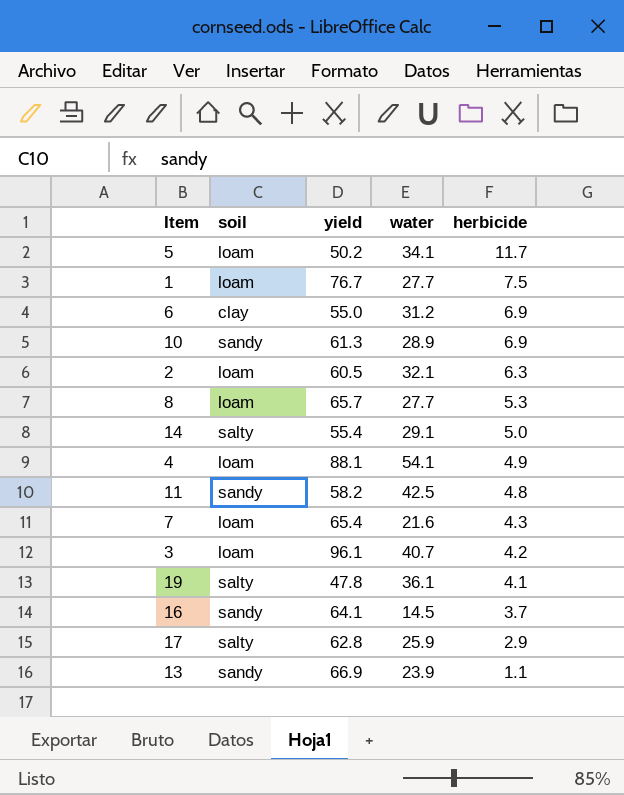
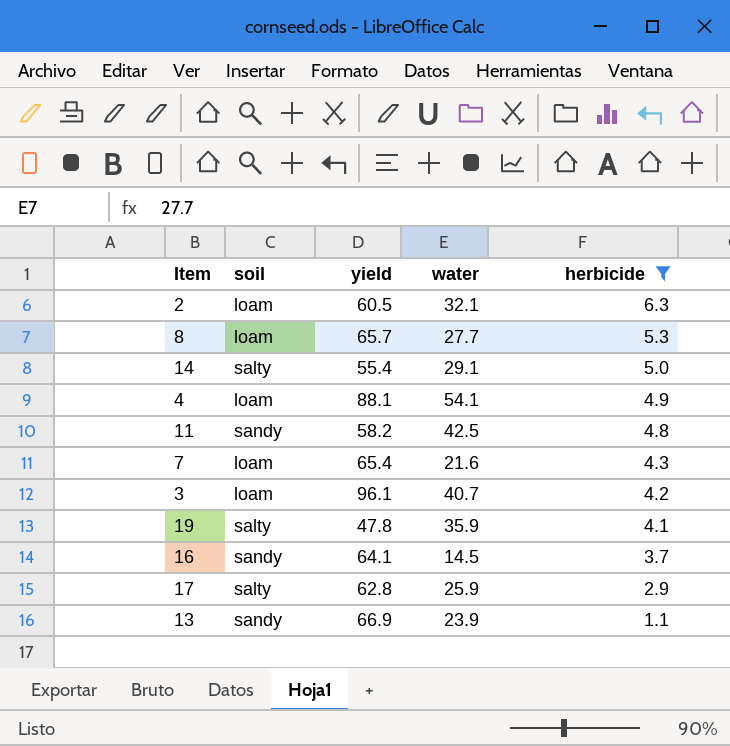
filter: none -> herbicide <= 6.3
19 | water: 36.1 -> 35.9

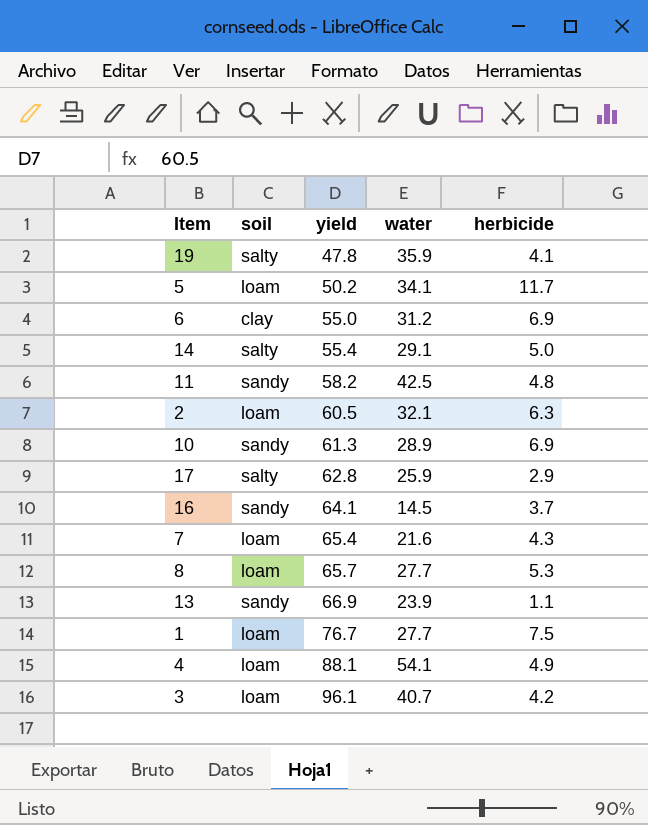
filter: herbicide <= 6.3 -> none
row order: herbicide descending -> yield ascending

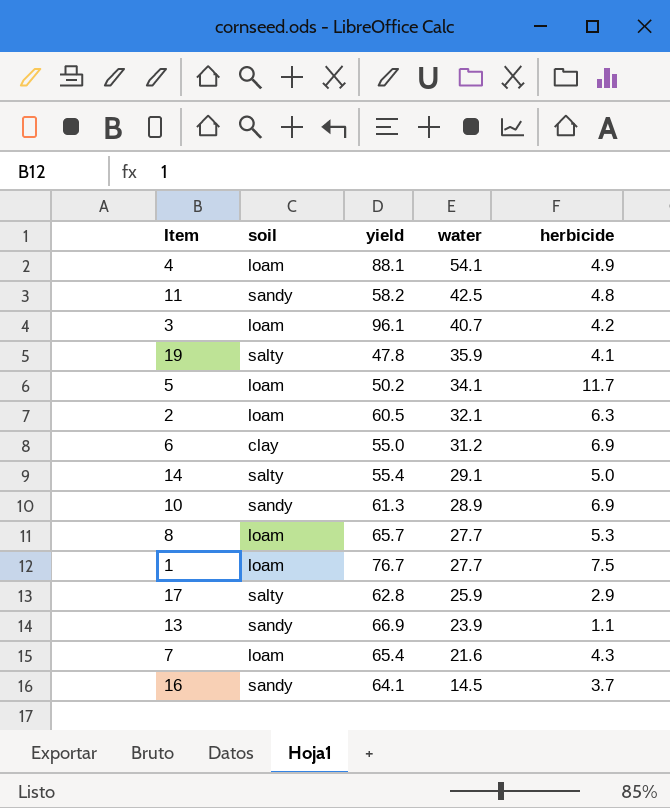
row order: yield ascending -> water descending

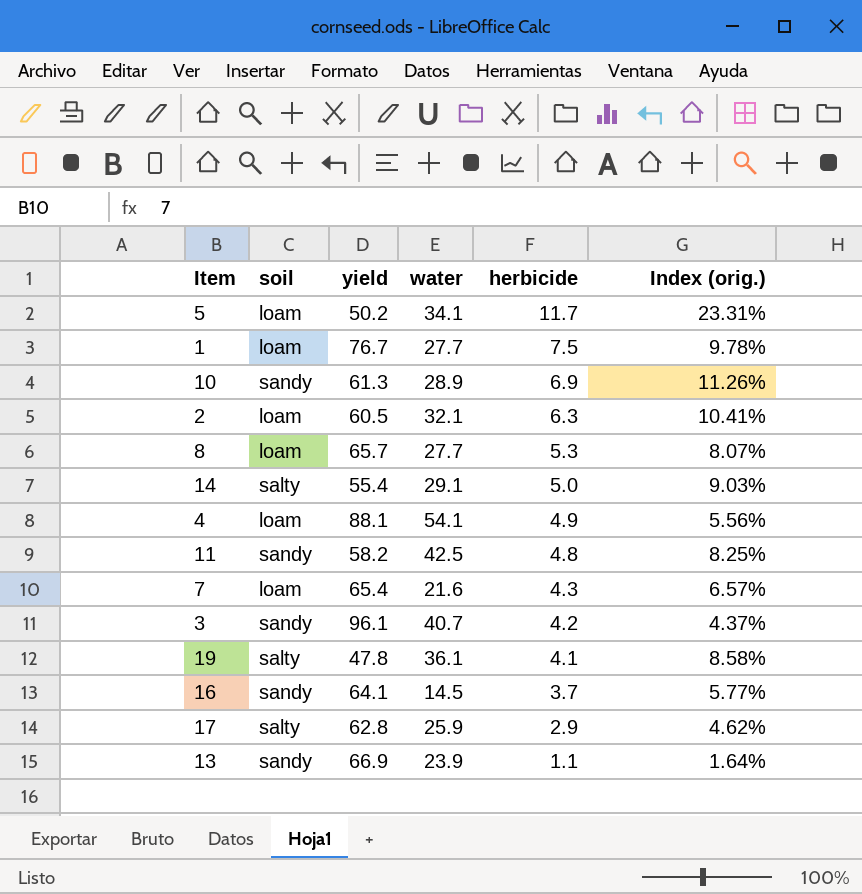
row order: water descending -> herbicide descending
column Index (orig.) | formula: none -> [herbicide] / [yield]
row 6: clay | 55.0 | 31.2 | 6.9 -> none
3 | soil: loam -> sandy
19 | water: 35.9 -> 36.1

